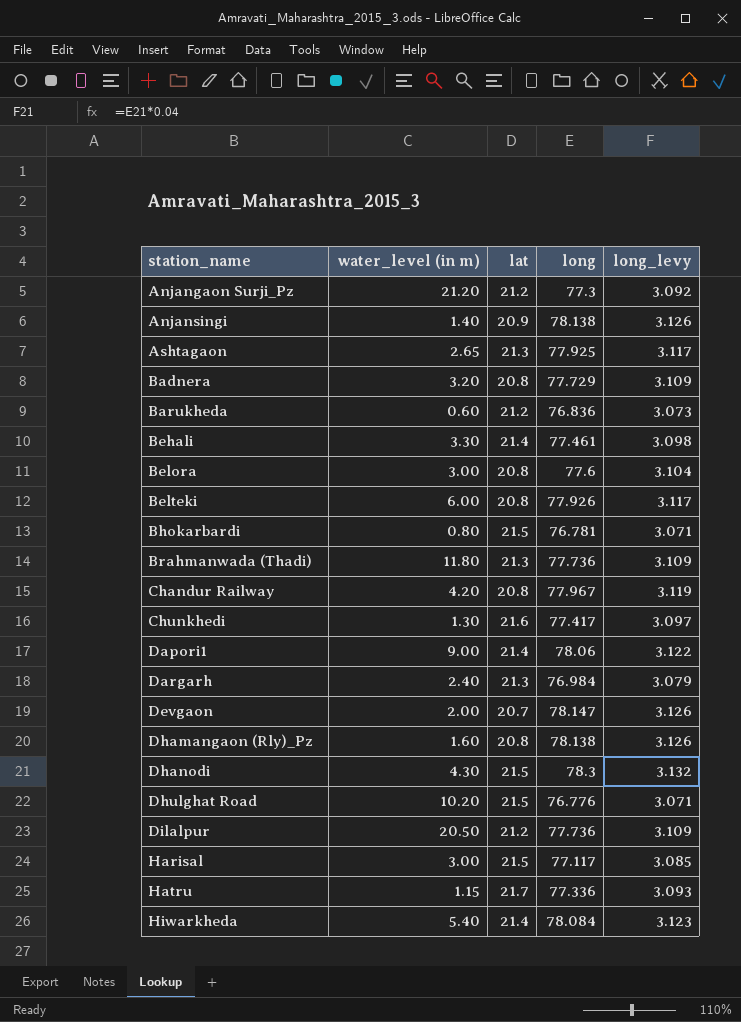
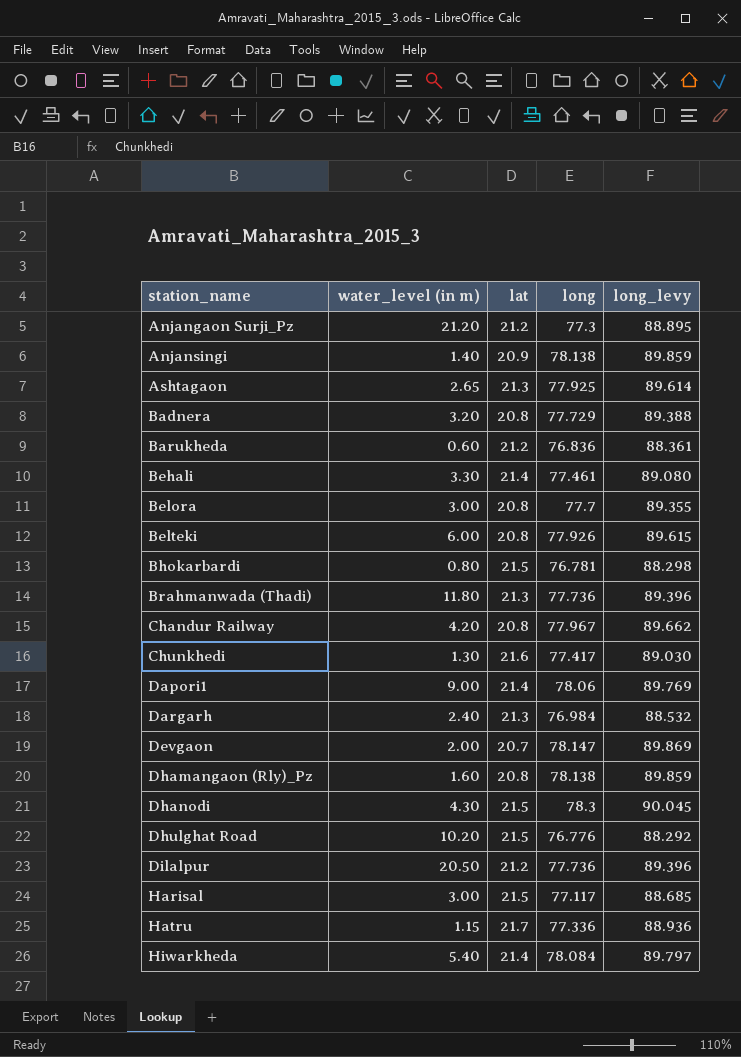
column long_levy | formula: [long] * 0.04 -> [long] * 1.15
Belora | long: 77.6 -> 77.7

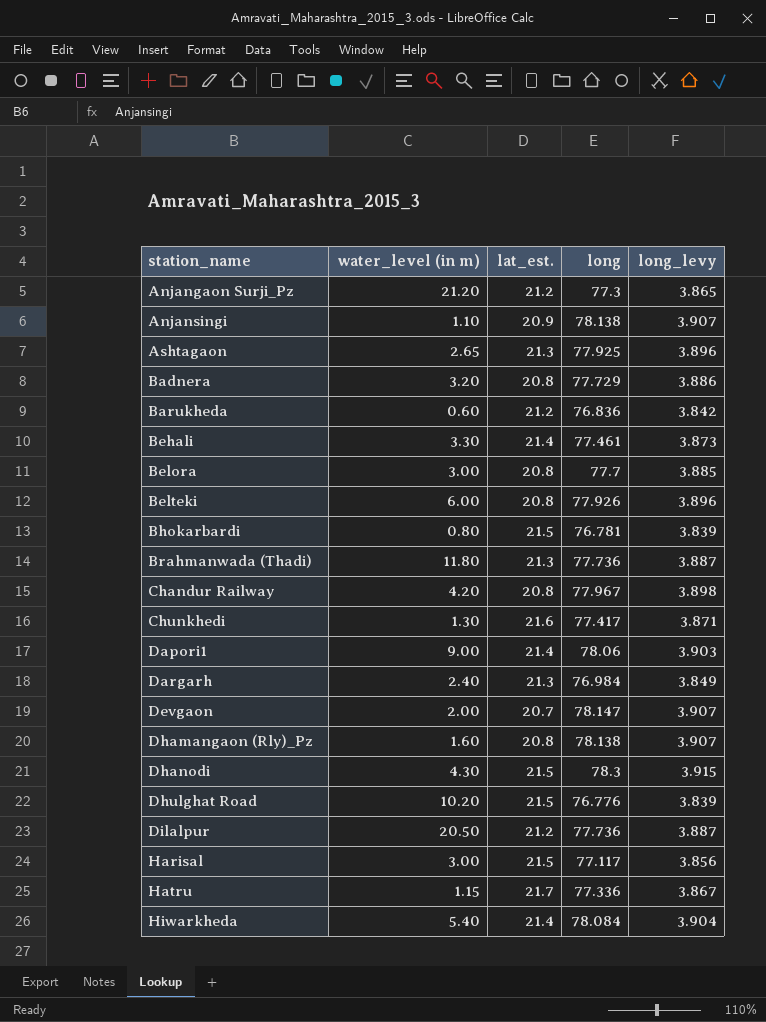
column name: lat -> lat_est.
column long_levy | formula: [long] * 1.15 -> [long] * 0.05
Anjansingi | water_level (in m): 1.40 -> 1.10

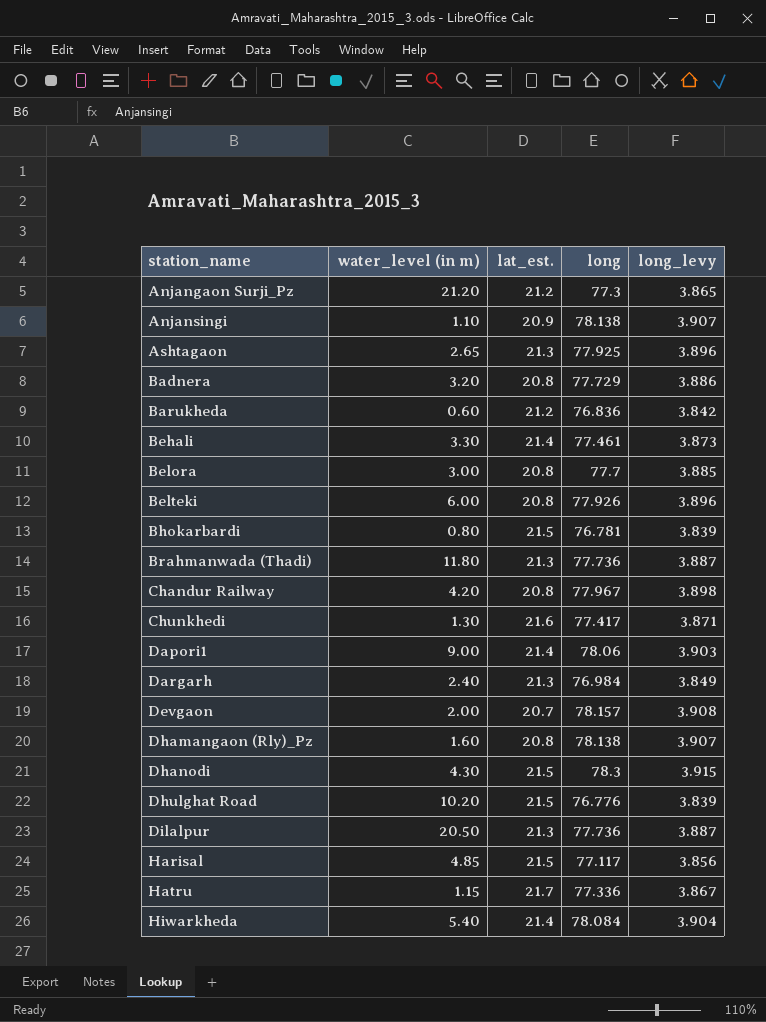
Devgaon | long: 78.147 -> 78.157
Devgaon | long_levy: 3.907 -> 3.908
Dilalpur | lat_est.: 21.2 -> 21.3
Harisal | water_level (in m): 3.00 -> 4.85

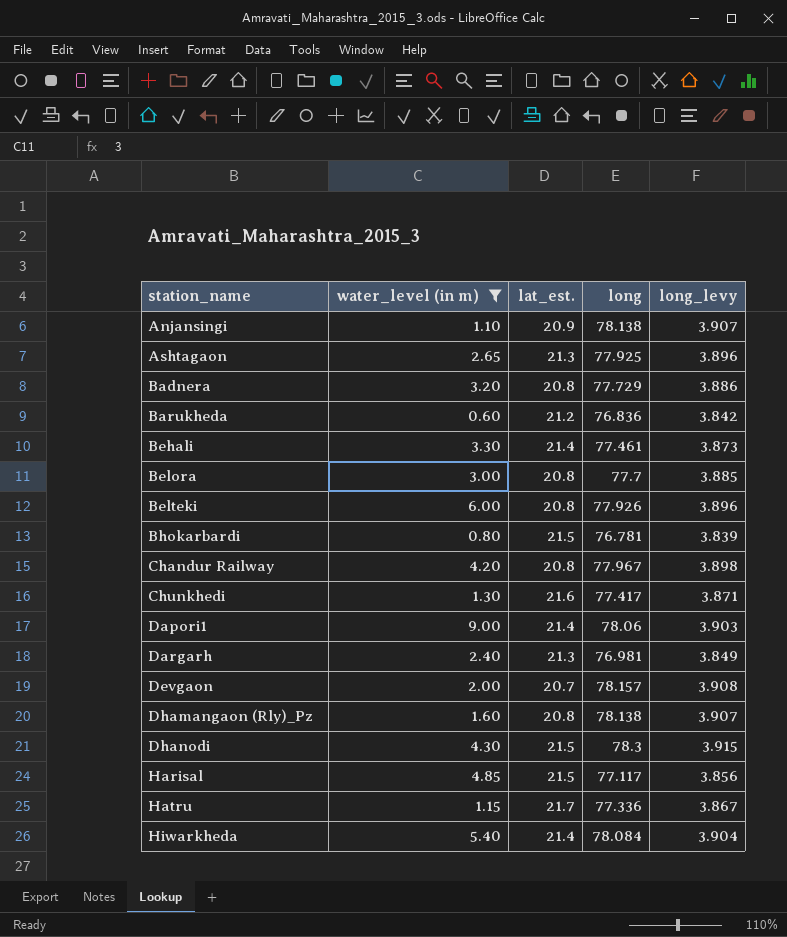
filter: none -> water_level (in m) <= 9.00
Dargarh | long: 76.984 -> 76.981

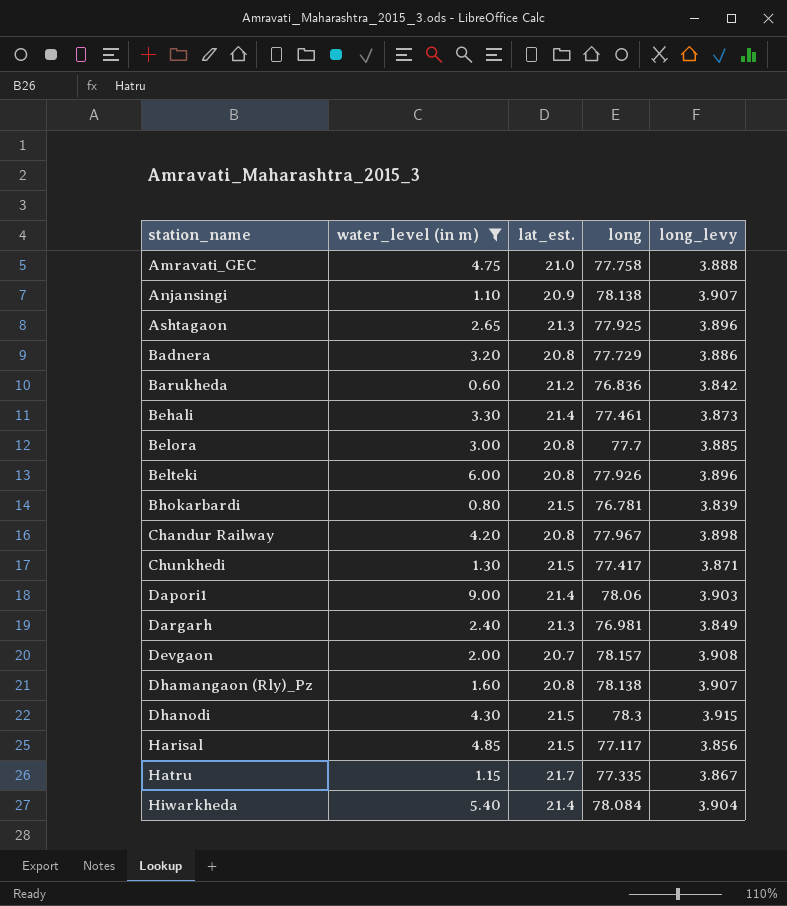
row Amravati_GEC: none -> 4.75 | 21.0 | 77.758 | 3.888
Chunkhedi | lat_est.: 21.6 -> 21.5
Hatru | long: 77.336 -> 77.335

